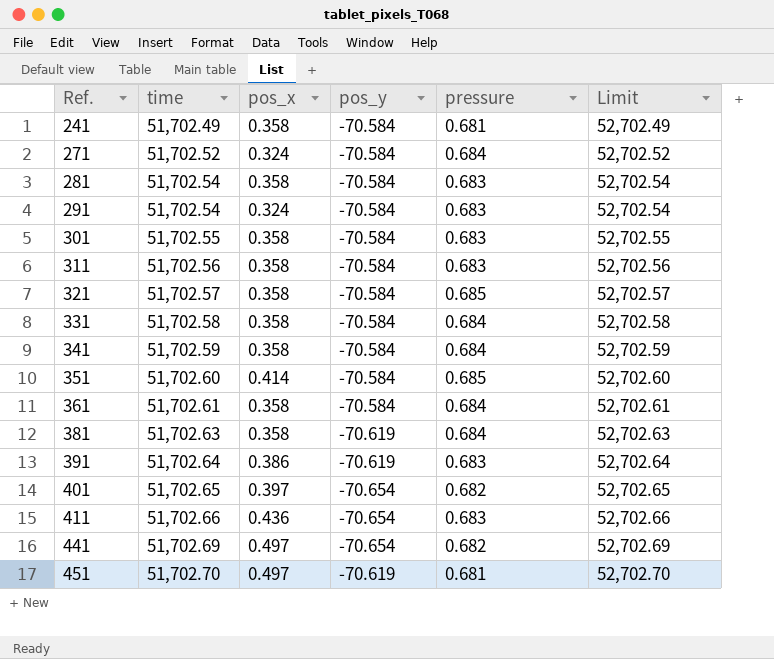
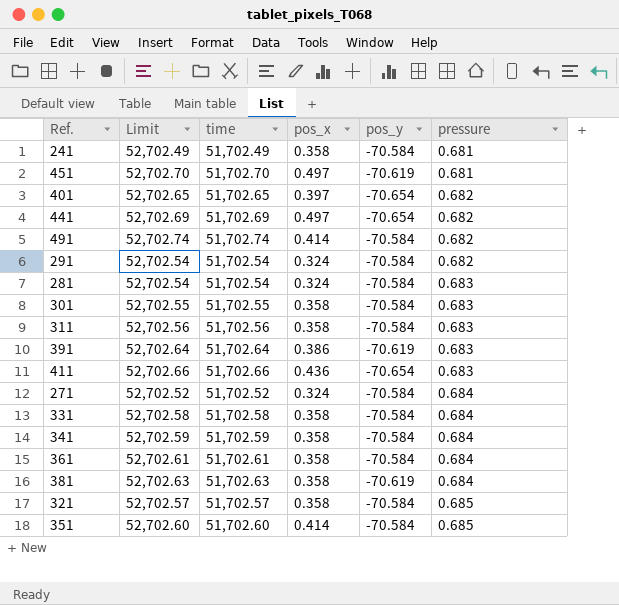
row order: Ref. ascending -> pressure ascending
column Limit | position: 6 -> 2
row 491: none -> 52,702.74 | 51,702.74 | 0.414 | -70.584 | 0.682
291 | pressure: 0.683 -> 0.682
281 | pos_x: 0.358 -> 0.324

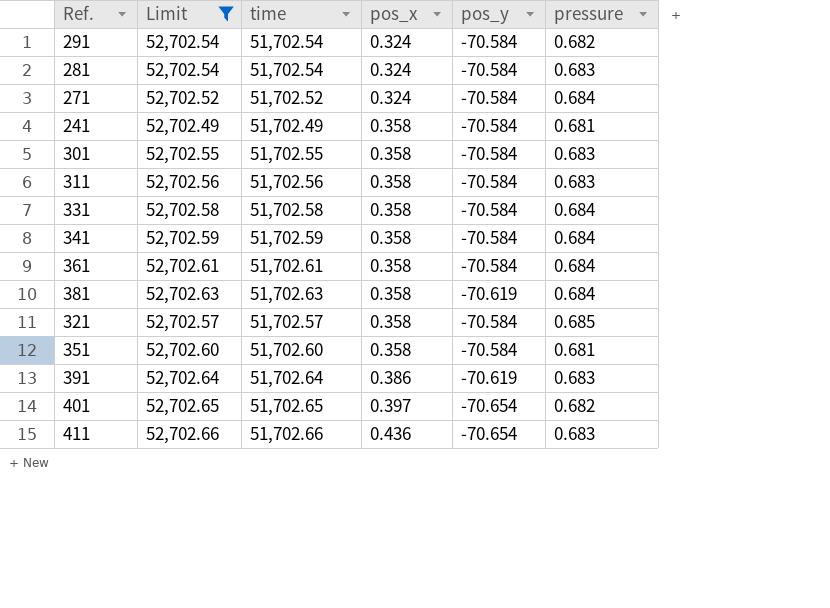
filter: none -> Limit <= 52,702.66
row order: pressure ascending -> pos_x ascending
351 | pos_x: 0.414 -> 0.358
351 | pressure: 0.685 -> 0.681

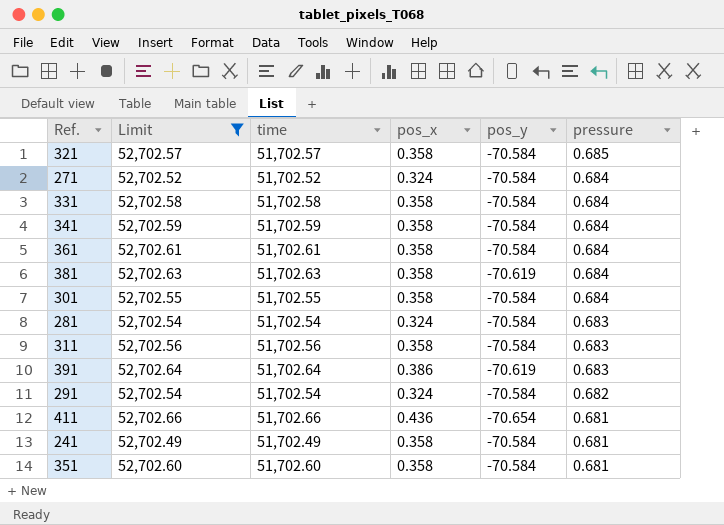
row order: pos_x ascending -> pressure descending
row 401: 52,702.65 | 51,702.65 | 0.397 | -70.654 | 0.682 -> none
301 | pressure: 0.683 -> 0.684
411 | pressure: 0.683 -> 0.681

